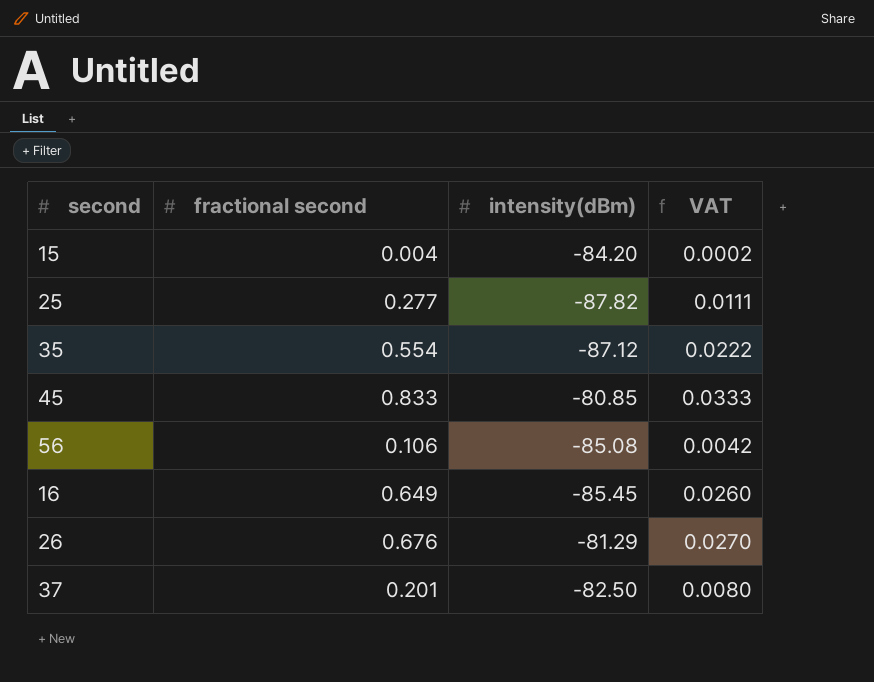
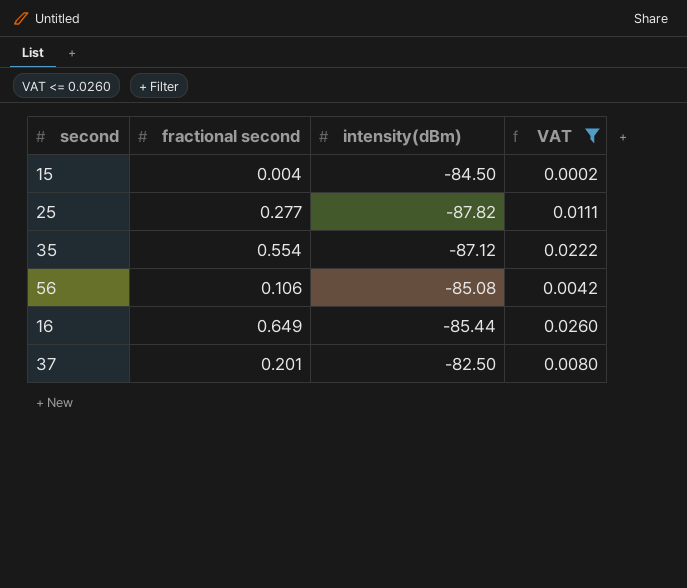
filter: none -> VAT <= 0.0260
15 | intensity(dBm): -84.20 -> -84.50
16 | intensity(dBm): -85.45 -> -85.44

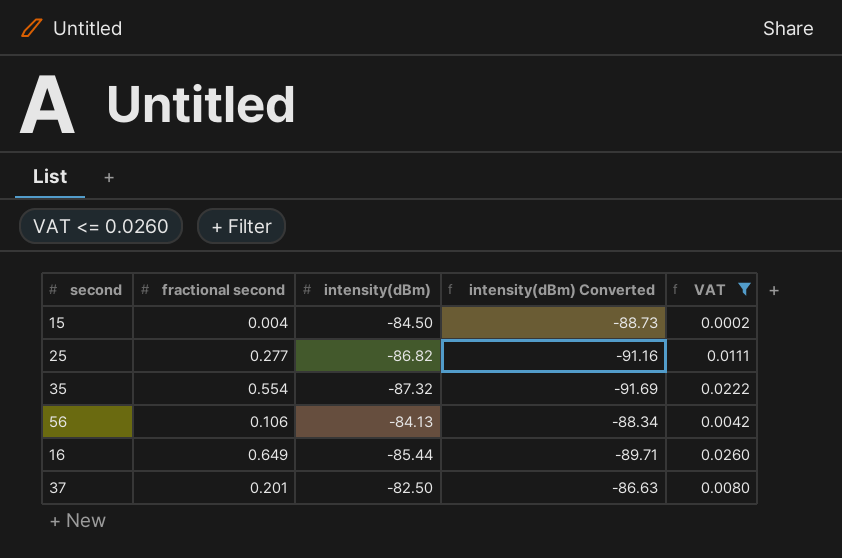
column intensity(dBm) Converted | formula: none -> [intensity(dBm)] * 1.05
25 | intensity(dBm): -87.82 -> -86.82
35 | intensity(dBm): -87.12 -> -87.32
56 | intensity(dBm): -85.08 -> -84.13

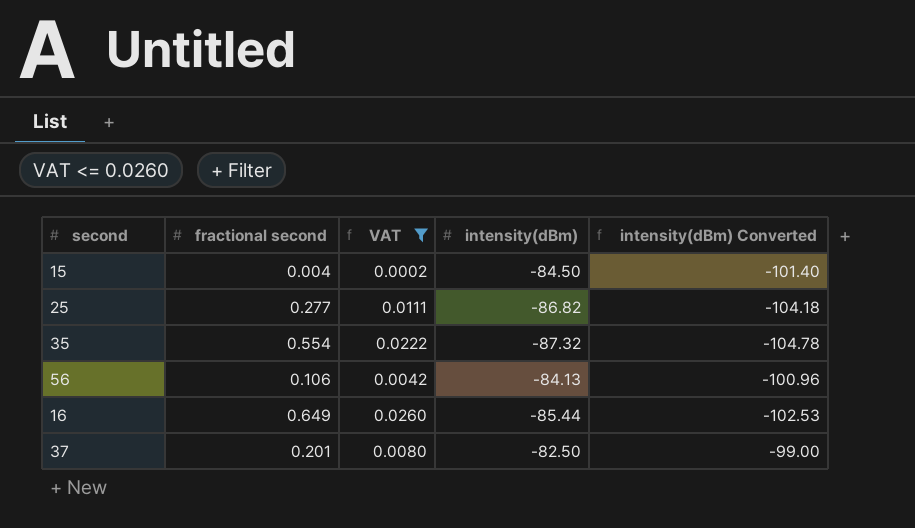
column VAT | position: 5 -> 3
column intensity(dBm) Converted | formula: [intensity(dBm)] * 1.05 -> [intensity(dBm)] * 1.2

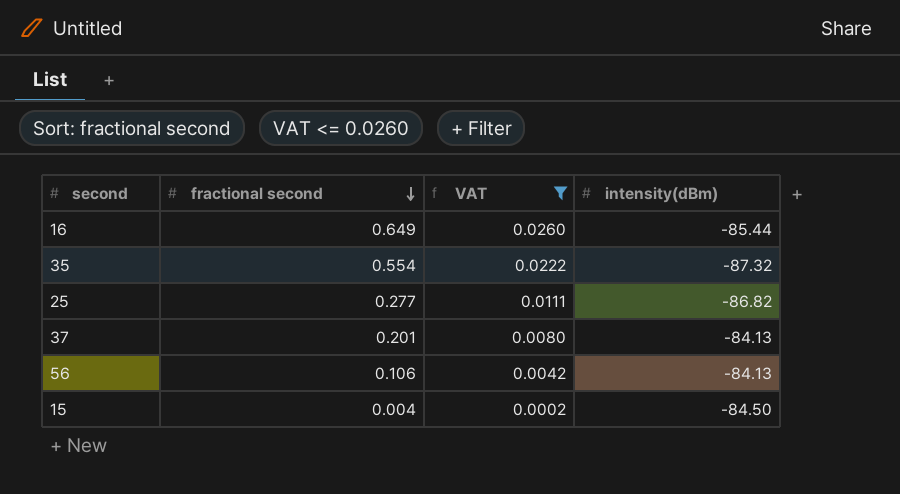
row order: none -> fractional second descending
column intensity(dBm) Converted | formula: [intensity(dBm)] * 1.2 -> none
37 | intensity(dBm): -82.50 -> -84.13

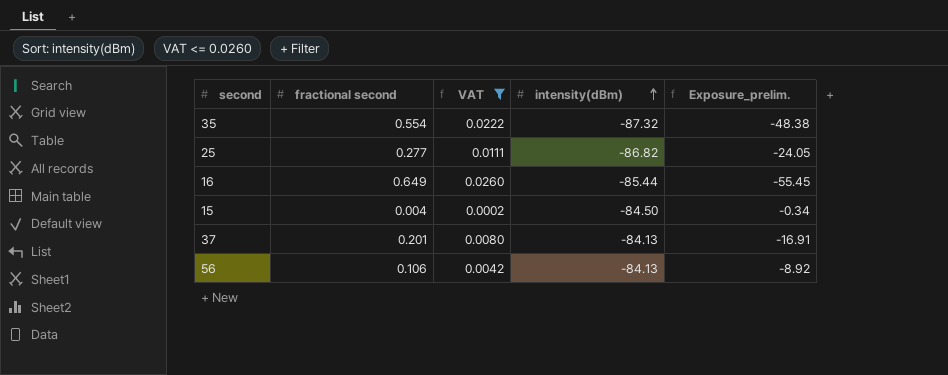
row order: fractional second descending -> intensity(dBm) ascending
column Exposure_prelim. | formula: none -> [fractional second] * [intensity(dBm)]

